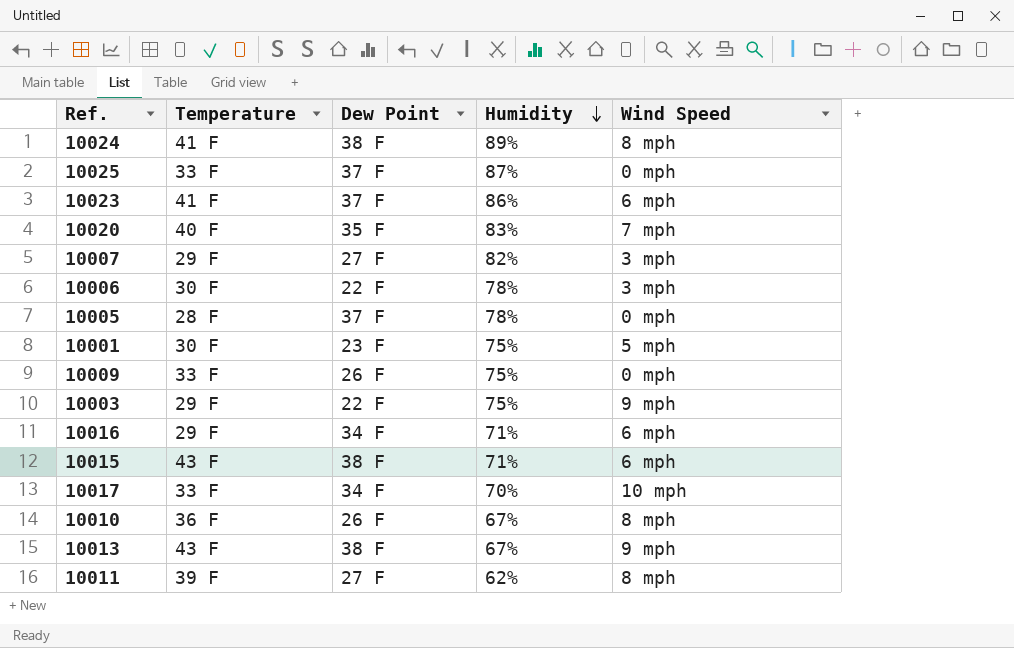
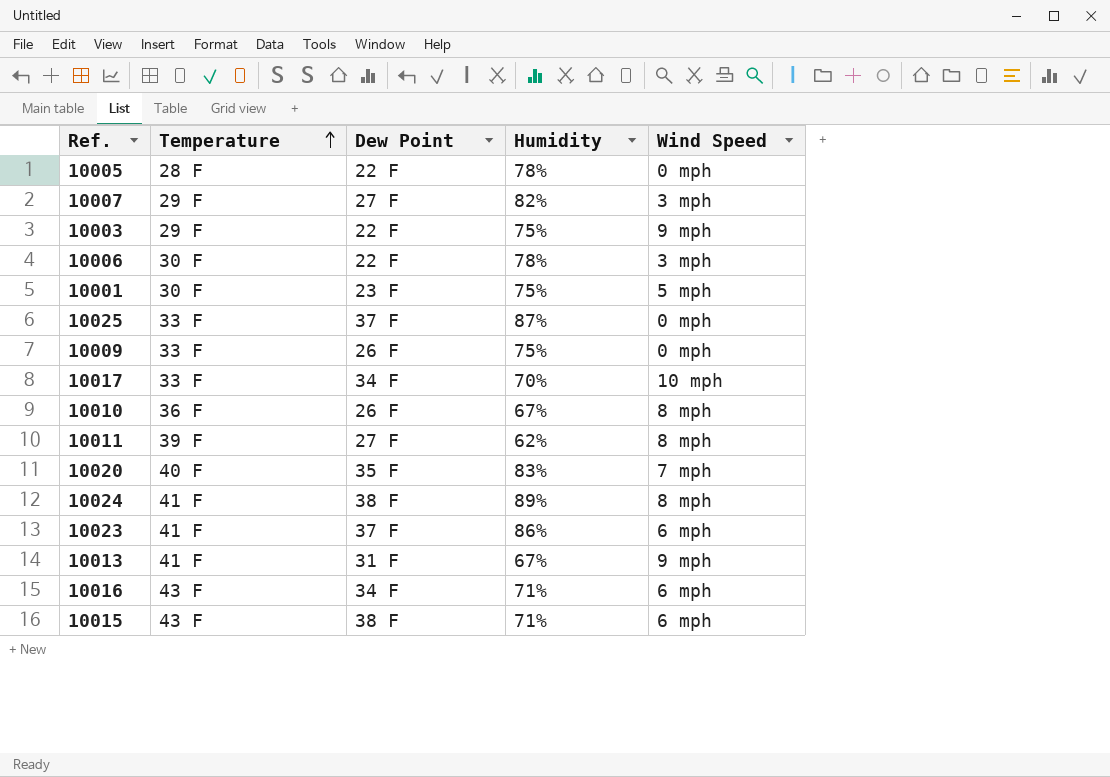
row order: Humidity descending -> Temperature ascending
10005 | Dew Point: 37 F -> 22 F
10013 | Temperature: 43 F -> 41 F
10013 | Dew Point: 38 F -> 31 F
10016 | Temperature: 29 F -> 43 F

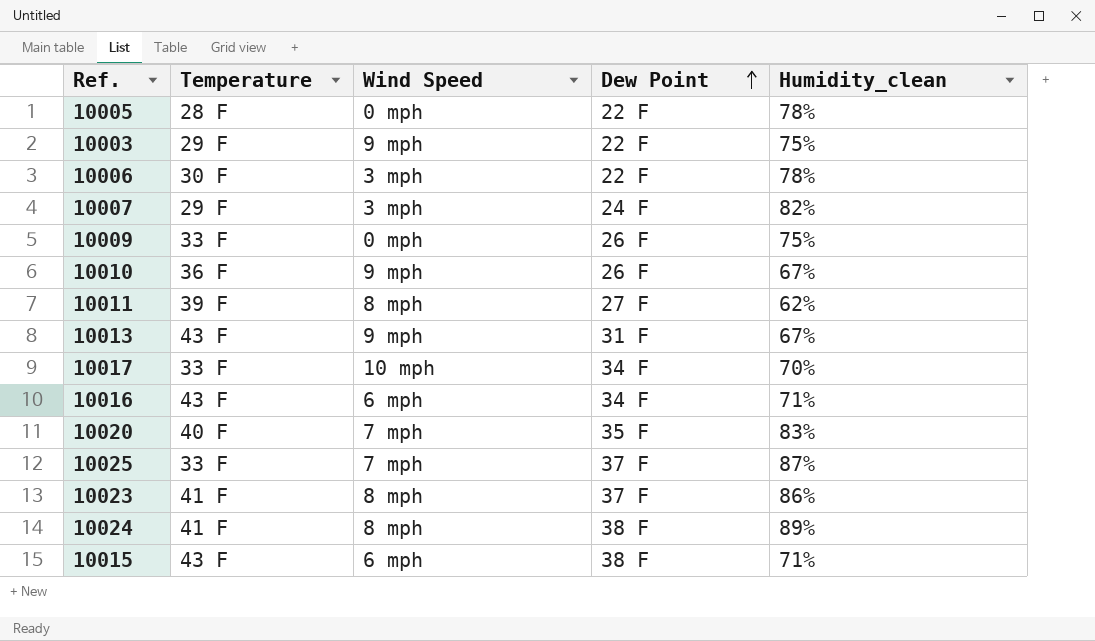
row order: Temperature ascending -> Dew Point ascending
column Wind Speed | position: 5 -> 3
column name: Humidity -> Humidity_clean
row 10001: 30 F | 23 F | 75% | 5 mph -> none
10007 | Dew Point: 27 F -> 24 F
10010 | Wind Speed: 8 mph -> 9 mph
10013 | Temperature: 41 F -> 43 F
10025 | Wind Speed: 0 mph -> 7 mph
10023 | Wind Speed: 6 mph -> 8 mph

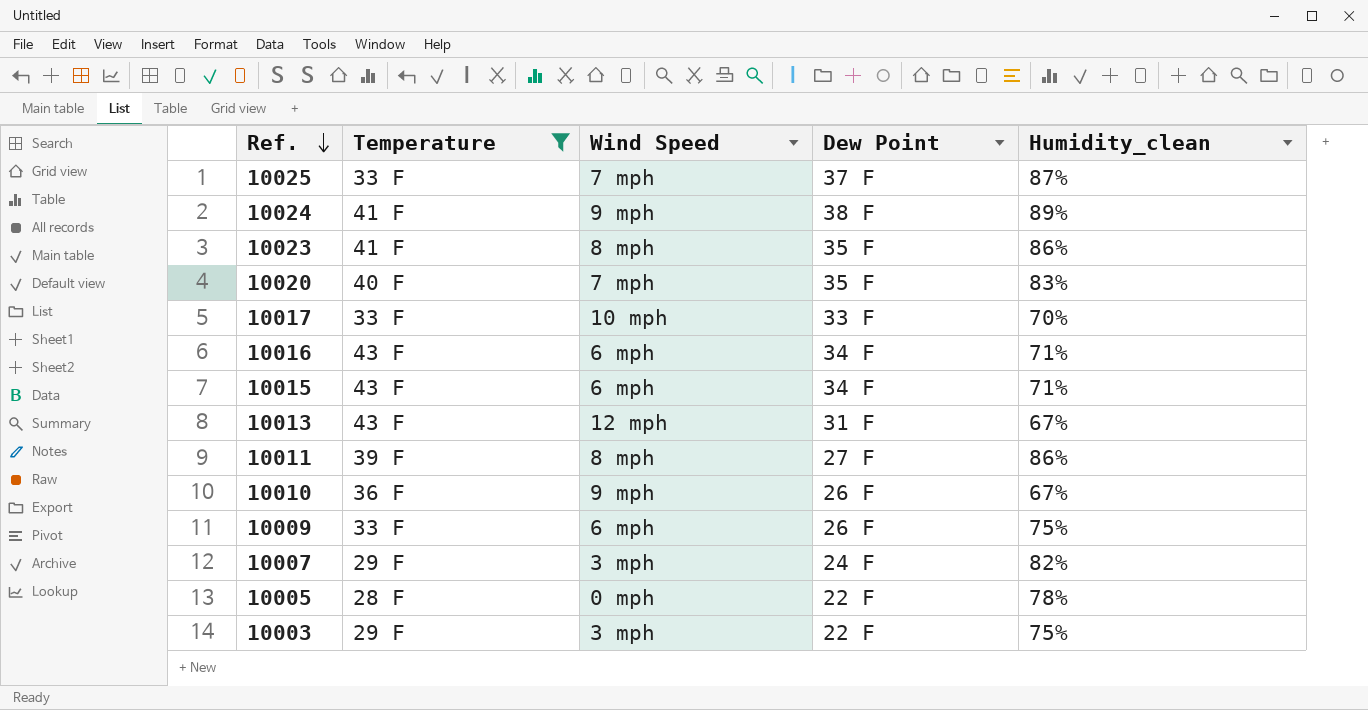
filter: none -> Temperature != 30 F
row order: Dew Point ascending -> Ref. descending
10024 | Wind Speed: 8 mph -> 9 mph
10023 | Dew Point: 37 F -> 35 F
10017 | Dew Point: 34 F -> 33 F
10015 | Dew Point: 38 F -> 34 F
10013 | Wind Speed: 9 mph -> 12 mph
10011 | Humidity_clean: 62% -> 86%
10009 | Wind Speed: 0 mph -> 6 mph
10003 | Wind Speed: 9 mph -> 3 mph

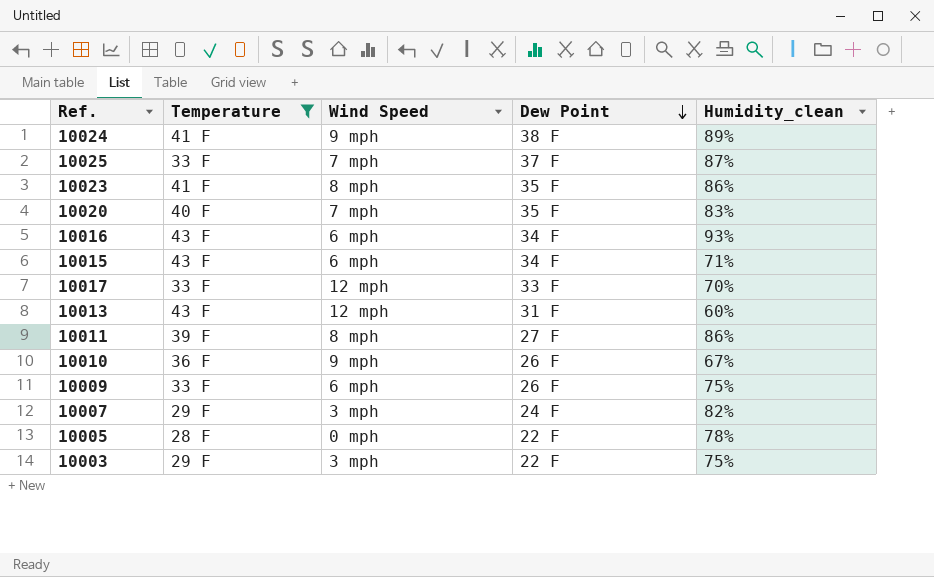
row order: Ref. descending -> Dew Point descending
10016 | Humidity_clean: 71% -> 93%
10017 | Wind Speed: 10 mph -> 12 mph
10013 | Humidity_clean: 67% -> 60%

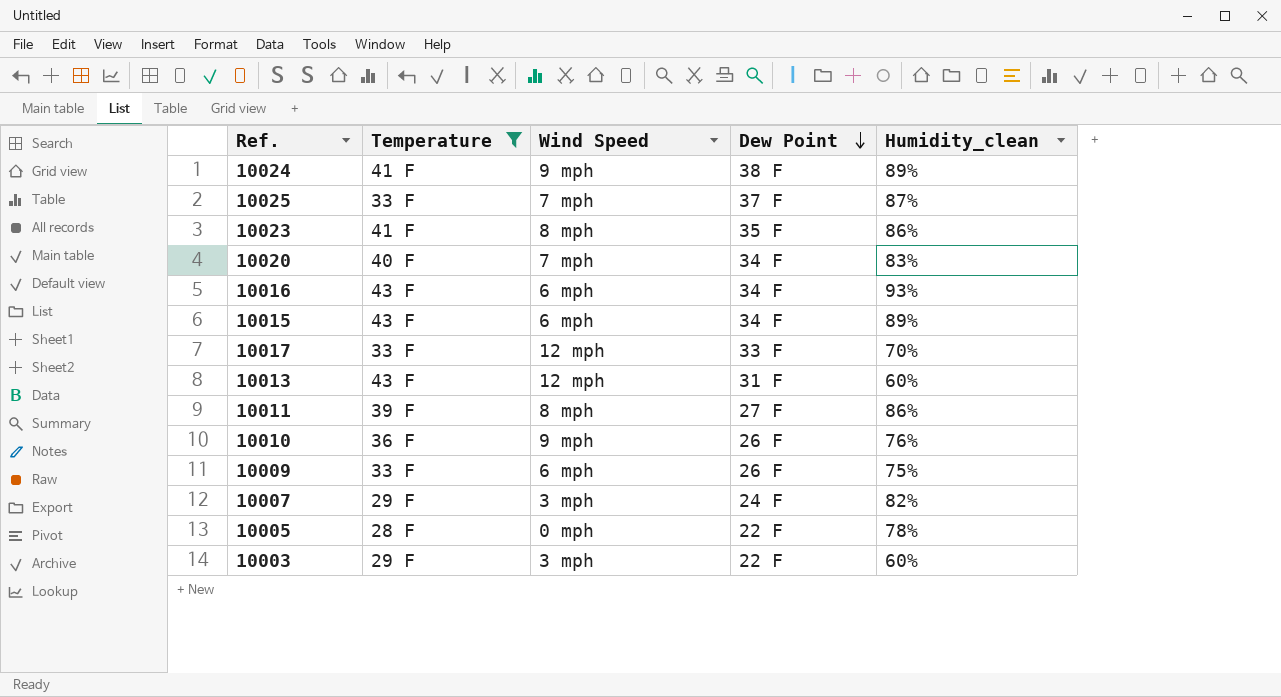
10020 | Dew Point: 35 F -> 34 F
10015 | Humidity_clean: 71% -> 89%
10010 | Humidity_clean: 67% -> 76%
10003 | Humidity_clean: 75% -> 60%

